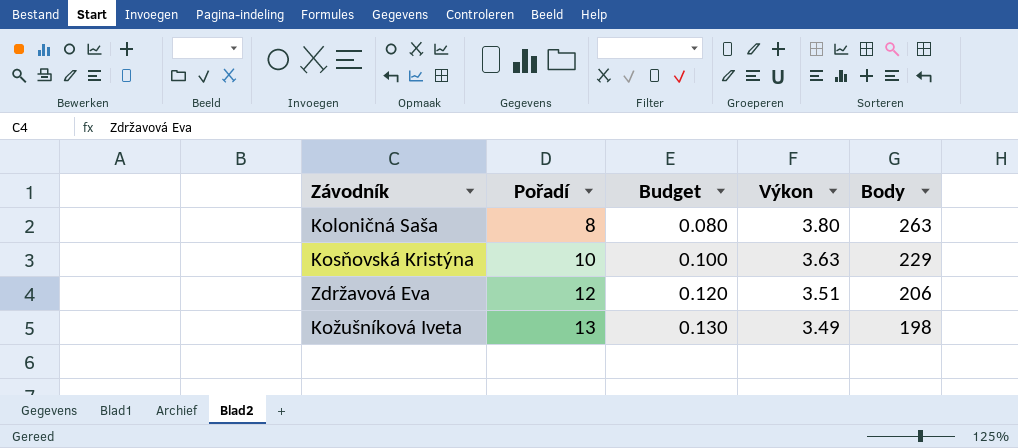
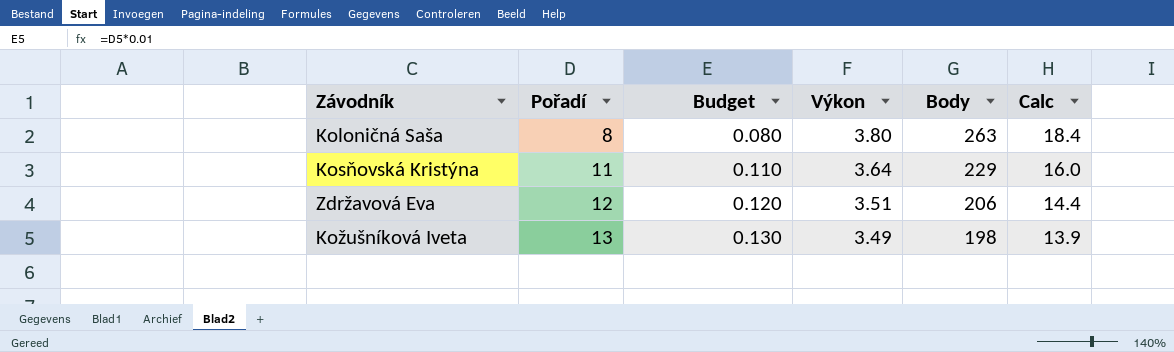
column Calc | formula: none -> [Body] * 0.07
Kosňovská Kristýna | Pořadí: 10 -> 11
Kosňovská Kristýna | Budget: 0.100 -> 0.110
Kosňovská Kristýna | Výkon: 3.63 -> 3.64

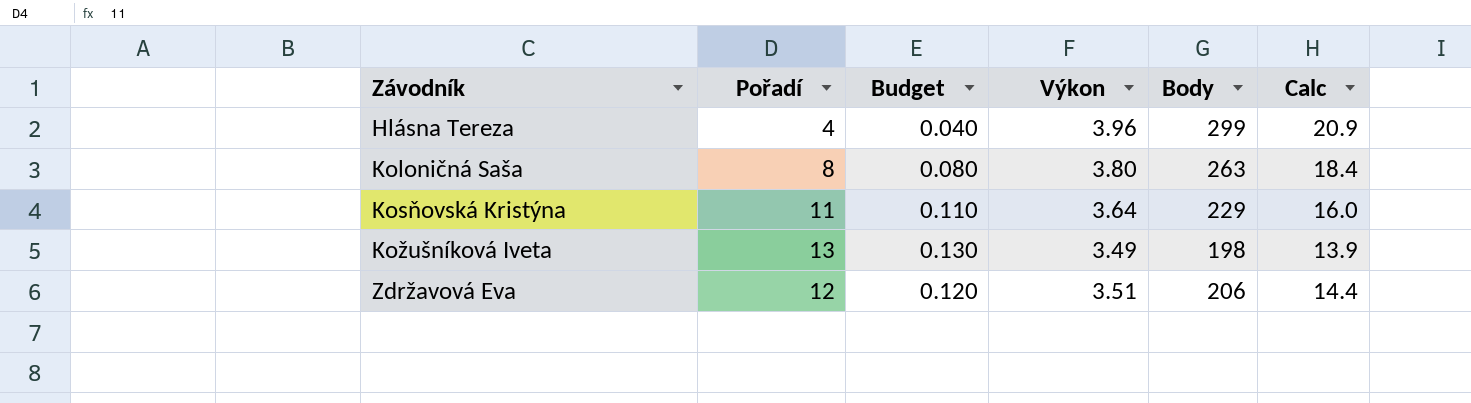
row order: Pořadí ascending -> Závodník ascending
row Hlásna Tereza: none -> 4 | 0.040 | 3.96 | 299 | 20.9

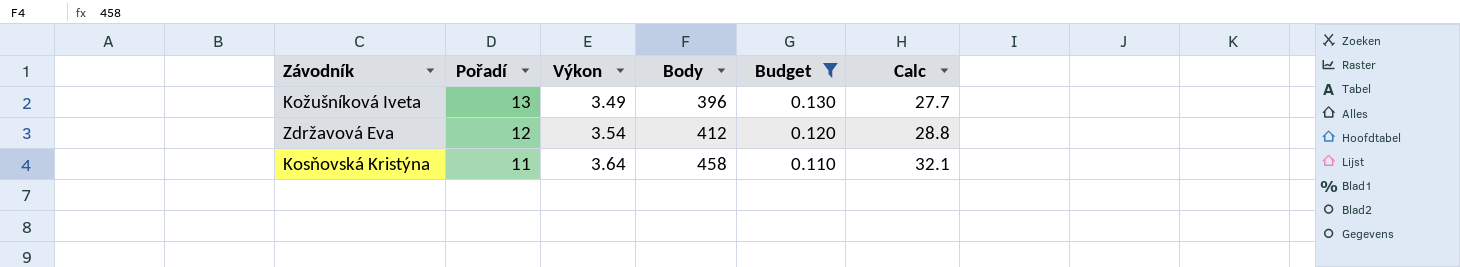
filter: none -> Budget >= 0.110
row order: Závodník ascending -> Pořadí descending
column Budget | position: 3 -> 5
Kožušníková Iveta | Body: 198 -> 396
Kožušníková Iveta | Calc: 13.9 -> 27.7
Zdržavová Eva | Výkon: 3.51 -> 3.54
Zdržavová Eva | Body: 206 -> 412
Zdržavová Eva | Calc: 14.4 -> 28.8
Kosňovská Kristýna | Body: 229 -> 458
Kosňovská Kristýna | Calc: 16.0 -> 32.1

